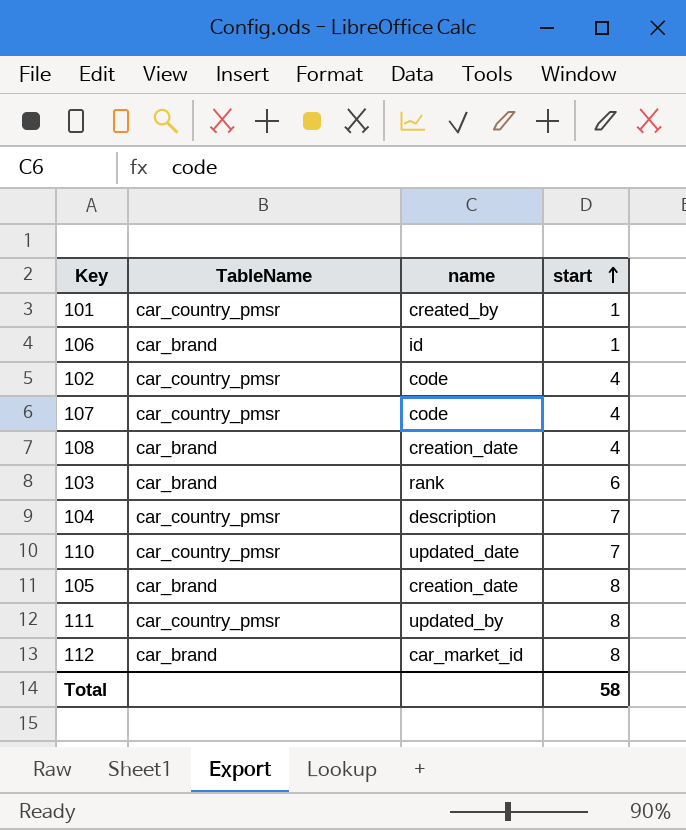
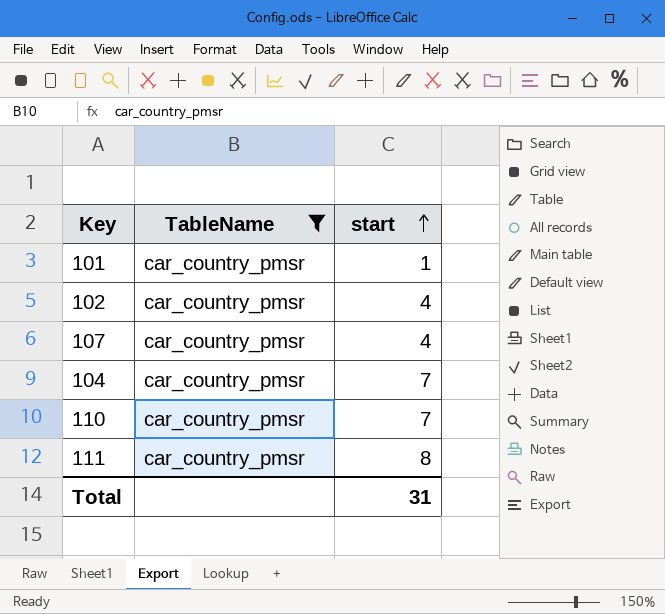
filter: none -> TableName = car_country_pmsr
column name | position: 3 -> none
Total | start: 58 -> 31

